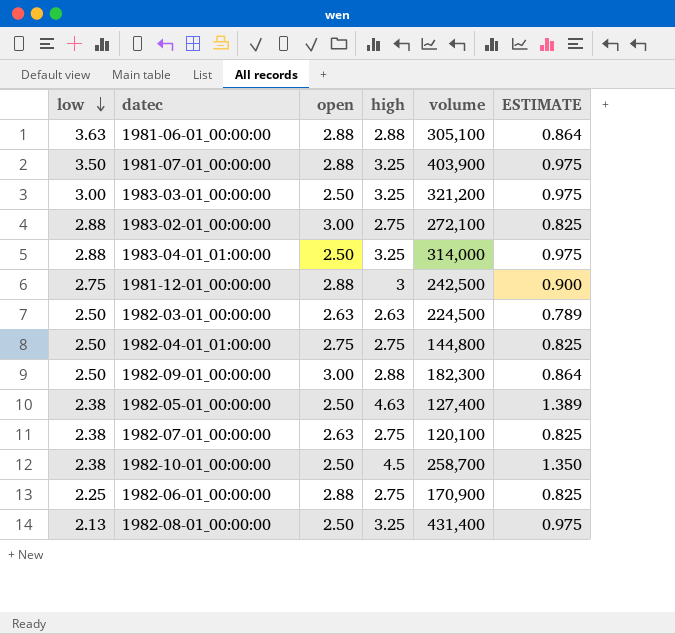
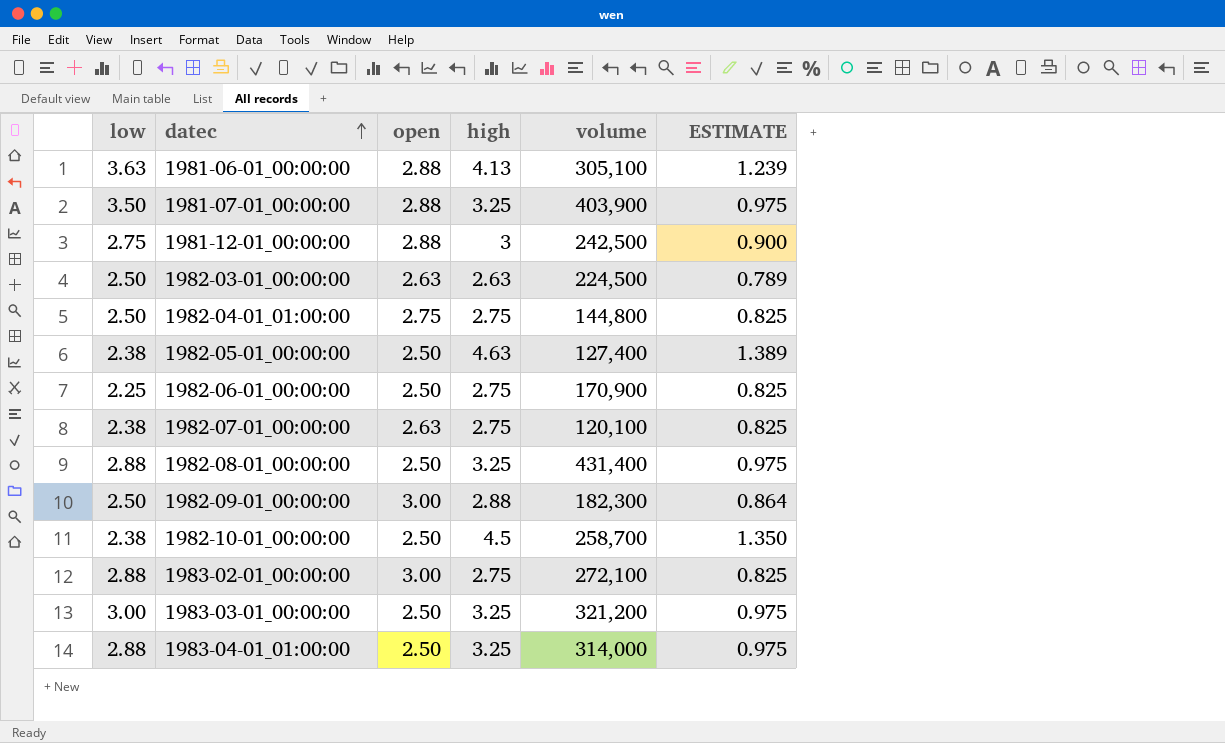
row order: low descending -> datec ascending
1981-06-01_00:00:00 | high: 2.88 -> 4.13
1981-06-01_00:00:00 | ESTIMATE: 0.864 -> 1.239
1982-06-01_00:00:00 | open: 2.88 -> 2.50
1982-08-01_00:00:00 | low: 2.13 -> 2.88

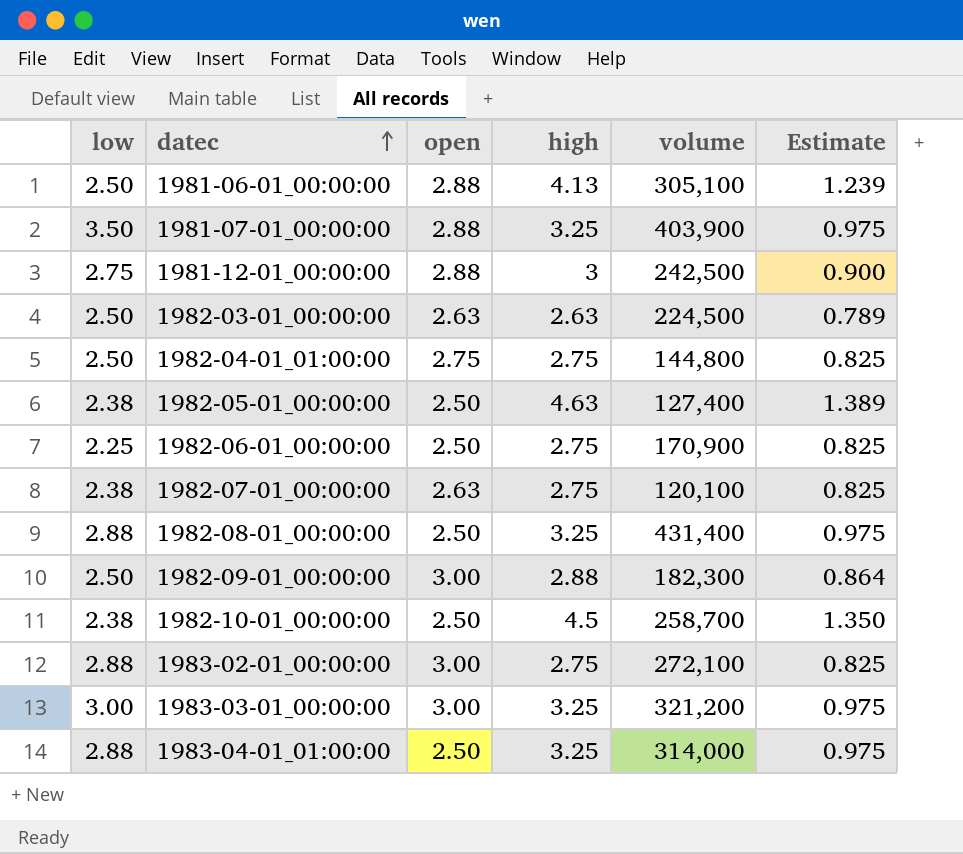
column name: ESTIMATE -> Estimate
1981-06-01_00:00:00 | low: 3.63 -> 2.50
1983-03-01_00:00:00 | open: 2.50 -> 3.00

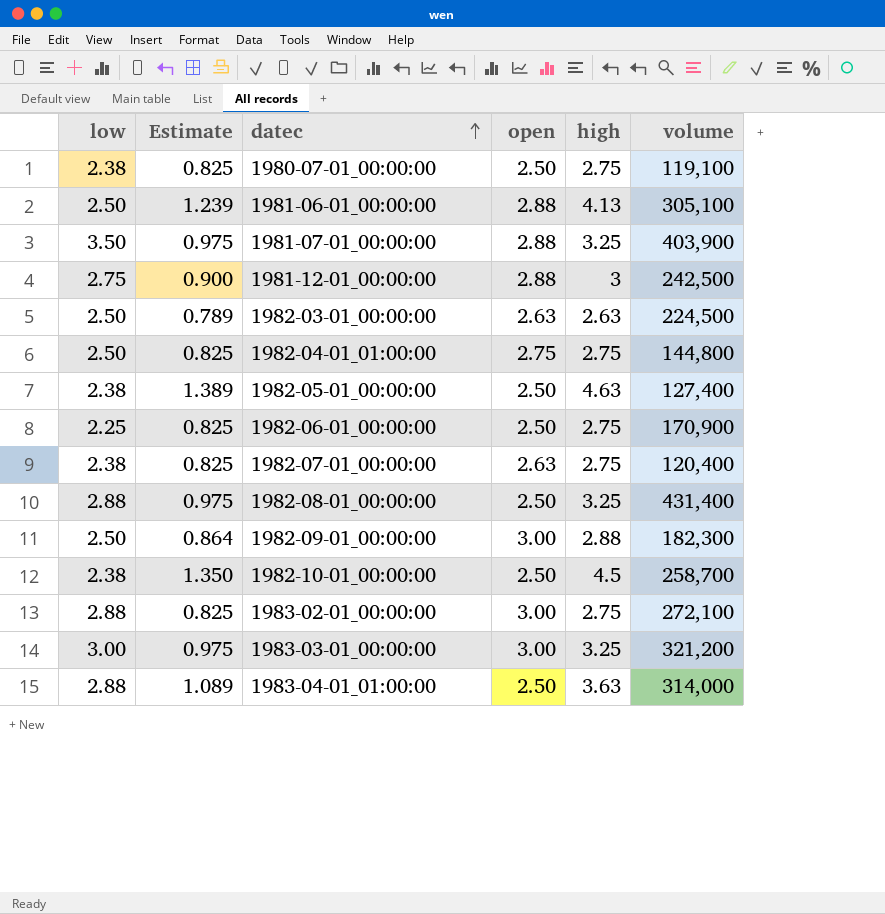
column Estimate | position: 6 -> 2
row 1980-07-01_00:00:00: none -> 2.38 | 0.825 | 2.50 | 2.75 | 119,100
1982-07-01_00:00:00 | volume: 120,100 -> 120,400
1983-04-01_01:00:00 | Estimate: 0.975 -> 1.089
1983-04-01_01:00:00 | high: 3.25 -> 3.63

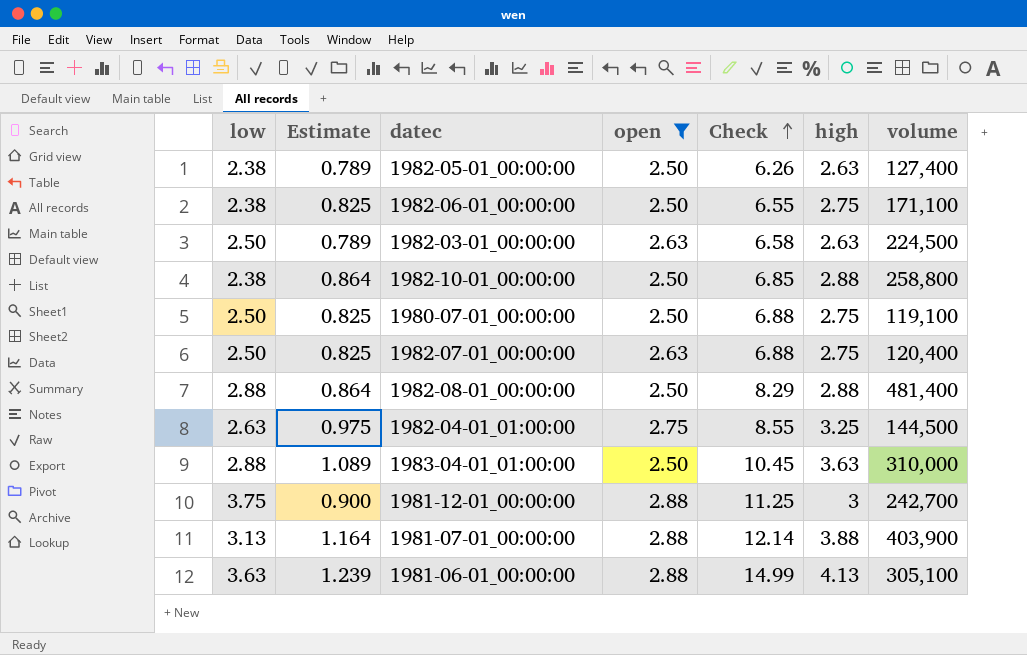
filter: none -> open != 3.00
row order: datec ascending -> Check ascending
column Check | formula: none -> [low] * [high]
1982-05-01_00:00:00 | Estimate: 1.389 -> 0.789
1982-05-01_00:00:00 | high: 4.63 -> 2.63
1982-06-01_00:00:00 | low: 2.25 -> 2.38
1982-06-01_00:00:00 | volume: 170,900 -> 171,100
1982-10-01_00:00:00 | Estimate: 1.350 -> 0.864
1982-10-01_00:00:00 | high: 4.5 -> 2.88
1982-10-01_00:00:00 | volume: 258,700 -> 258,800
1980-07-01_00:00:00 | low: 2.38 -> 2.50
1982-07-01_00:00:00 | low: 2.38 -> 2.50
1982-08-01_00:00:00 | Estimate: 0.975 -> 0.864
1982-08-01_00:00:00 | high: 3.25 -> 2.88
1982-08-01_00:00:00 | volume: 431,400 -> 481,400
1982-04-01_01:00:00 | low: 2.50 -> 2.63
1982-04-01_01:00:00 | Estimate: 0.825 -> 0.975
1982-04-01_01:00:00 | high: 2.75 -> 3.25
1982-04-01_01:00:00 | volume: 144,800 -> 144,500
1983-04-01_01:00:00 | volume: 314,000 -> 310,000
1981-12-01_00:00:00 | low: 2.75 -> 3.75
1981-12-01_00:00:00 | volume: 242,500 -> 242,700
1981-07-01_00:00:00 | low: 3.50 -> 3.13
1981-07-01_00:00:00 | Estimate: 0.975 -> 1.164
1981-07-01_00:00:00 | high: 3.25 -> 3.88
1981-06-01_00:00:00 | low: 2.50 -> 3.63

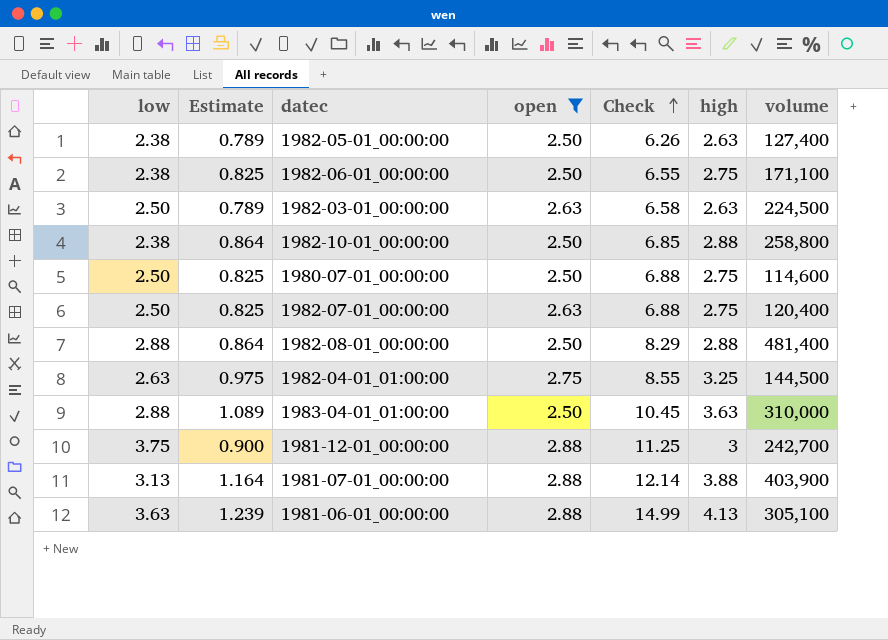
1980-07-01_00:00:00 | volume: 119,100 -> 114,600

